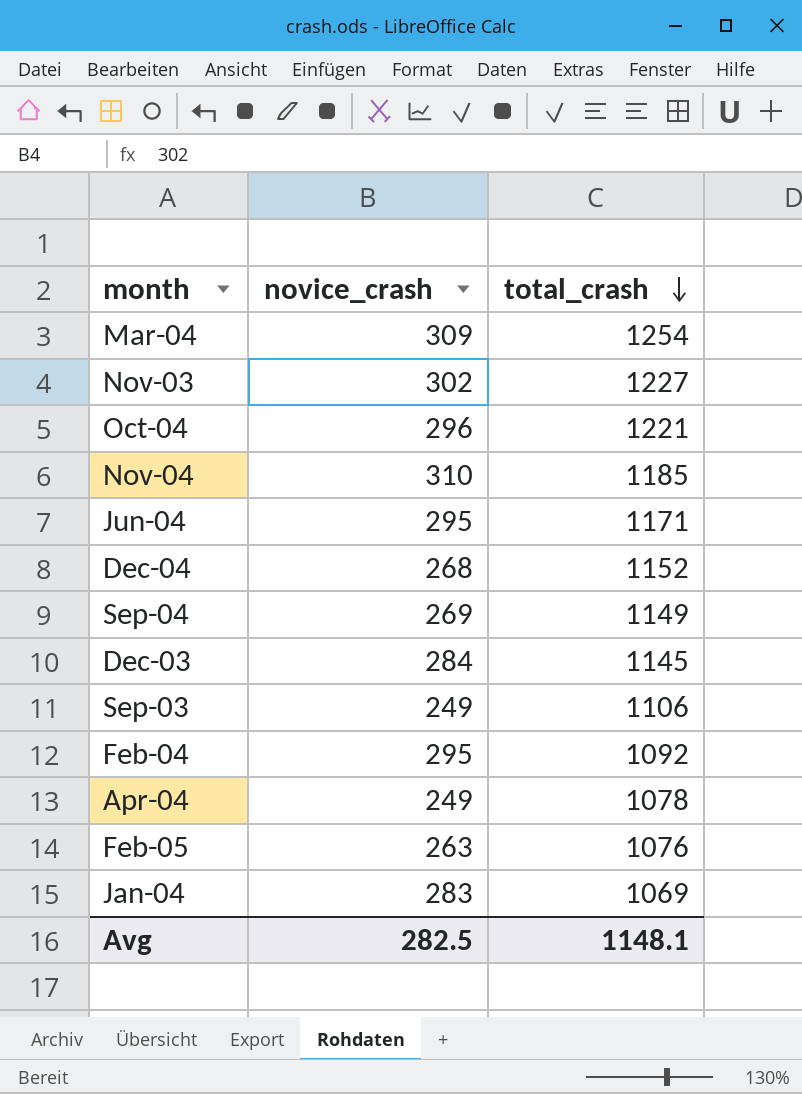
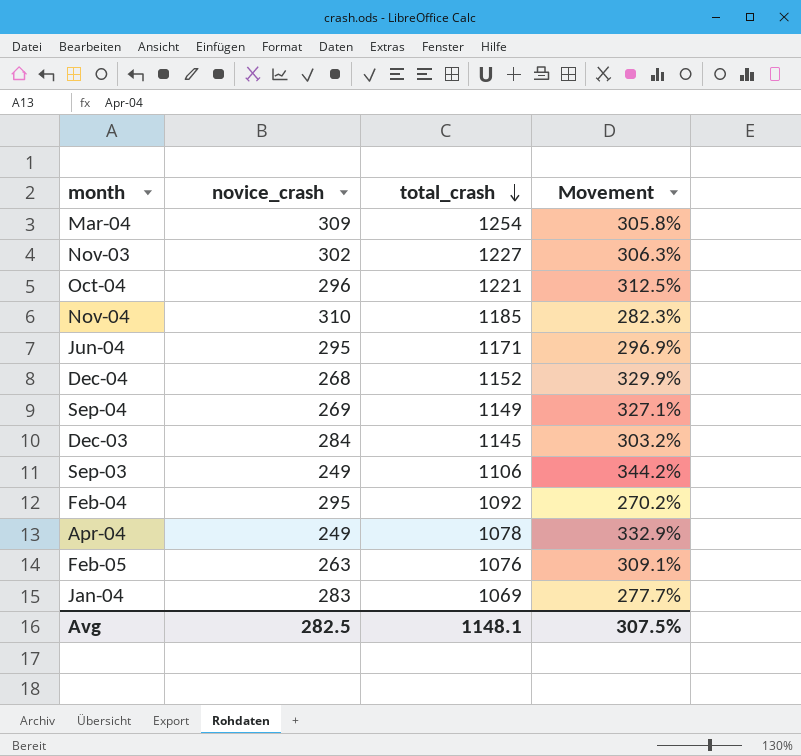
column Movement | formula: none -> ([total_crash] - [novice_crash]) / [novice_crash]

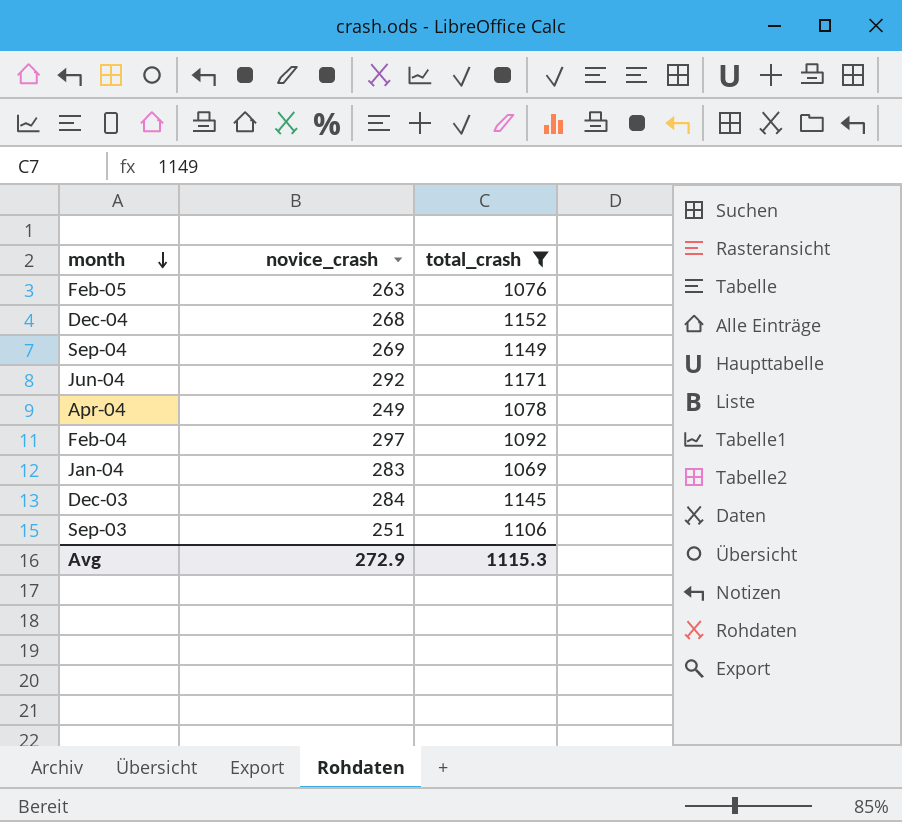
filter: none -> total_crash <= 1171
row order: total_crash descending -> month descending
column Movement | formula: ([total_crash] - [novice_crash]) / [novice_crash] -> none
Jun-04 | novice_crash: 295 -> 292
Feb-04 | novice_crash: 295 -> 297
Sep-03 | novice_crash: 249 -> 251
Avg | novice_crash: 282.5 -> 272.9
Avg | total_crash: 1148.1 -> 1115.3

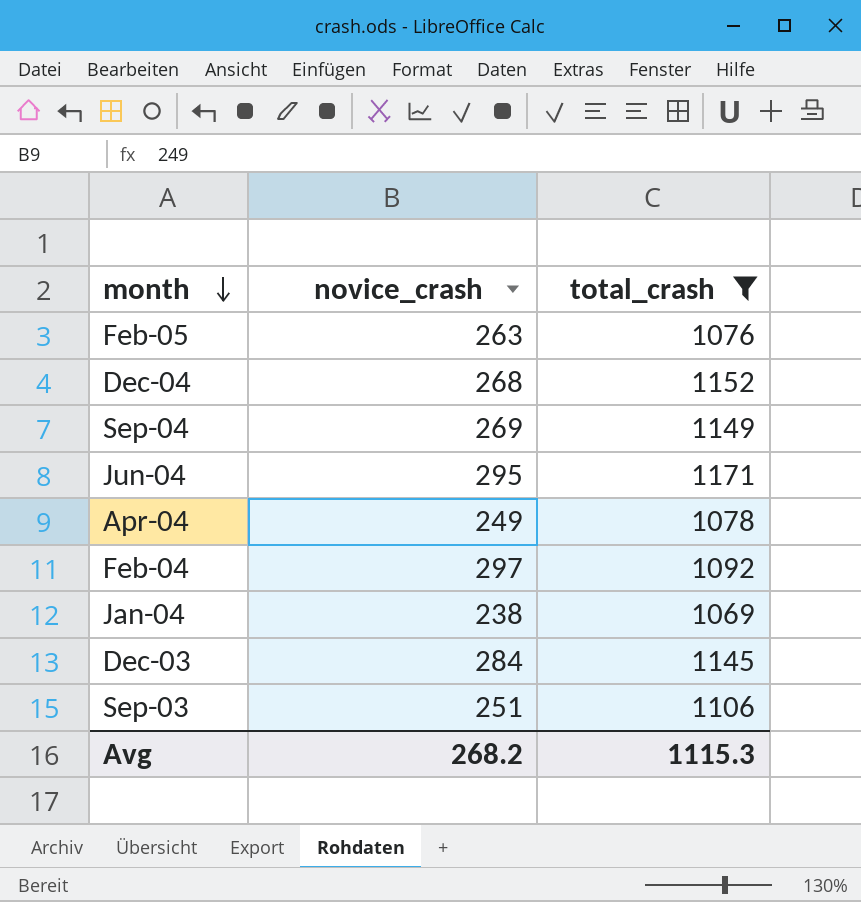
Jun-04 | novice_crash: 292 -> 295
Jan-04 | novice_crash: 283 -> 238
Avg | novice_crash: 272.9 -> 268.2

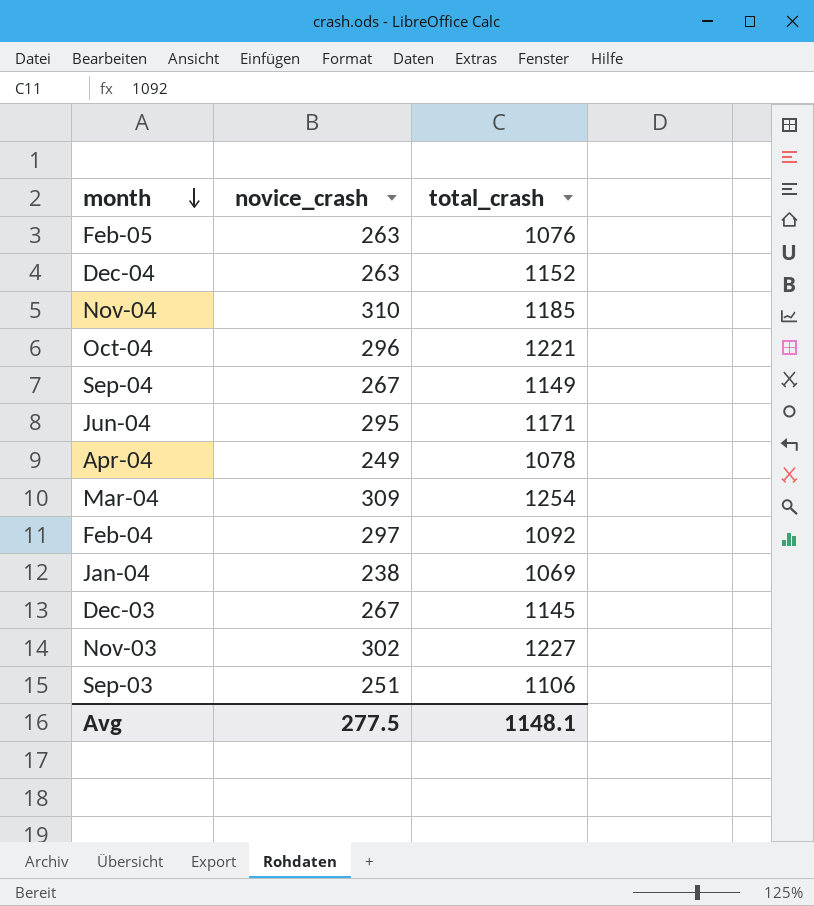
filter: total_crash <= 1171 -> none
Dec-04 | novice_crash: 268 -> 263
Sep-04 | novice_crash: 269 -> 267
Dec-03 | novice_crash: 284 -> 267
Avg | novice_crash: 268.2 -> 277.5
Avg | total_crash: 1115.3 -> 1148.1

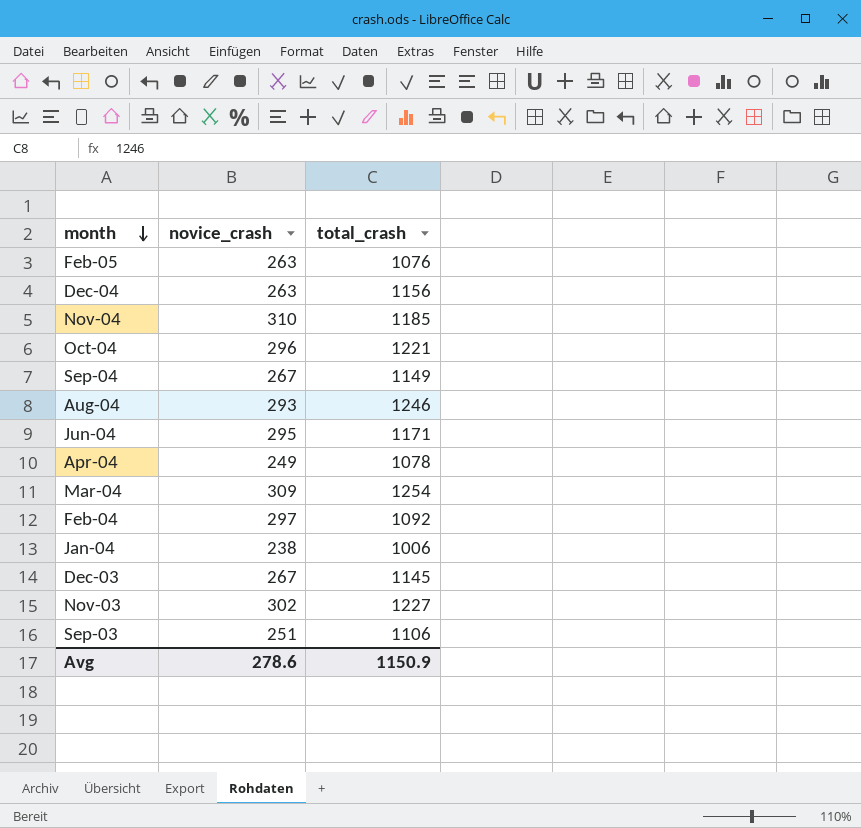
Dec-04 | total_crash: 1152 -> 1156
row Aug-04: none -> 293 | 1246
Jan-04 | total_crash: 1069 -> 1006
Avg | novice_crash: 277.5 -> 278.6
Avg | total_crash: 1148.1 -> 1150.9

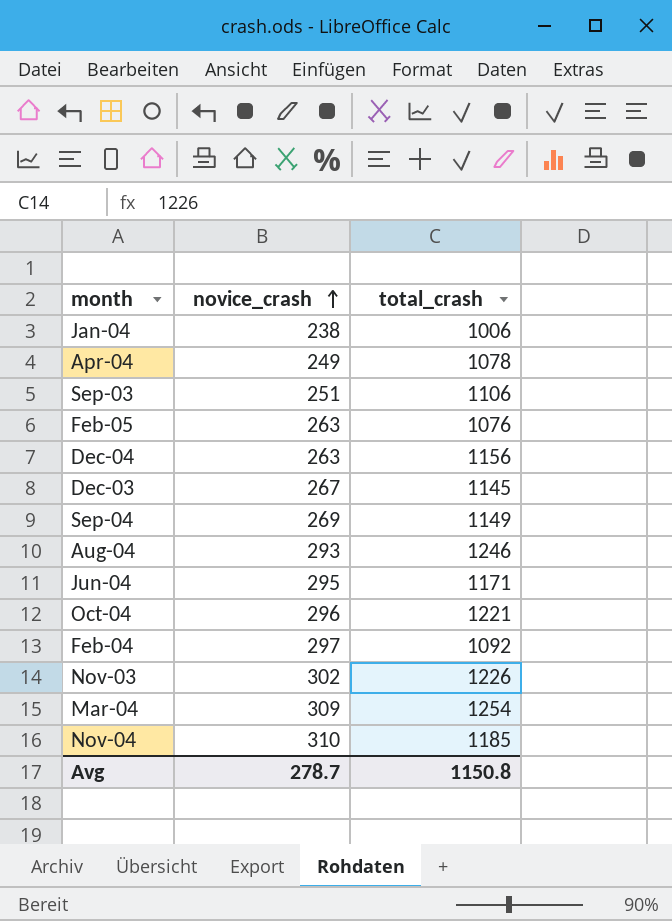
row order: month descending -> novice_crash ascending
Sep-04 | novice_crash: 267 -> 269
Nov-03 | total_crash: 1227 -> 1226
Avg | novice_crash: 278.6 -> 278.7
Avg | total_crash: 1150.9 -> 1150.8

